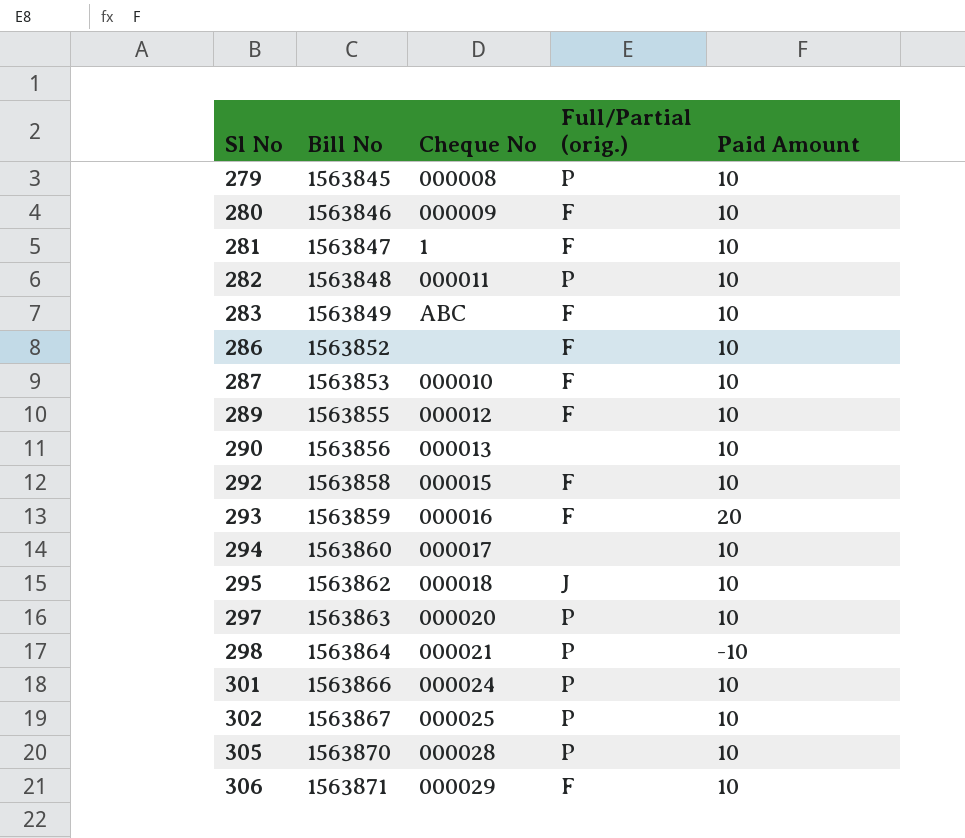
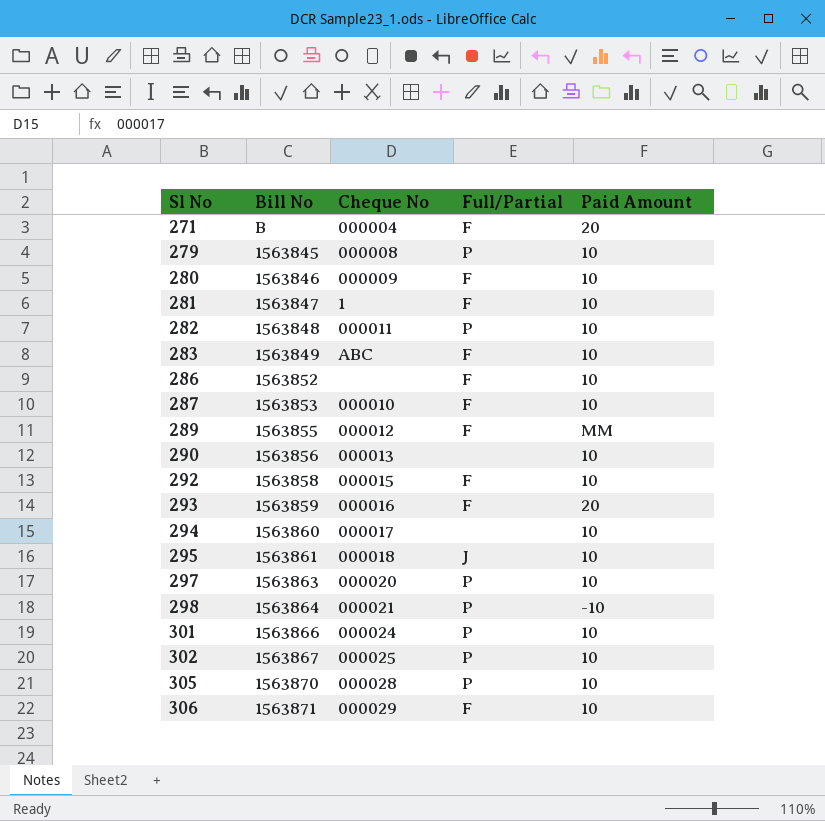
column name: Full/Partial (orig.) -> Full/Partial
row 271: none -> B | 000004 | F | 20
289 | Paid Amount: 10 -> MM
295 | Bill No: 1563862 -> 1563861

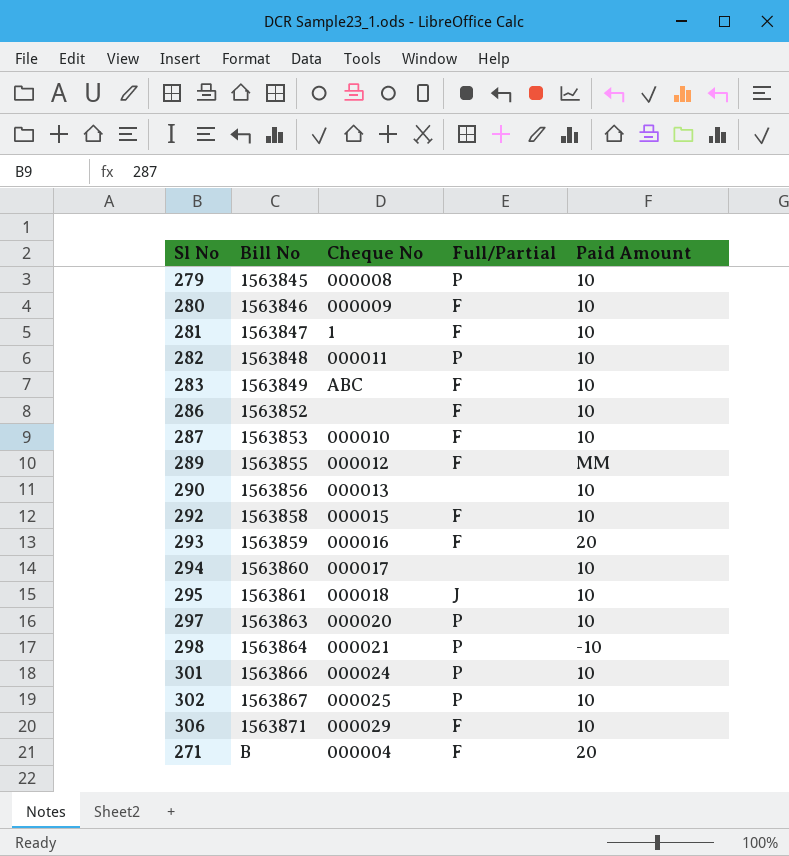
row order: Sl No ascending -> Bill No ascending
row 305: 1563870 | 000028 | P | 10 -> none

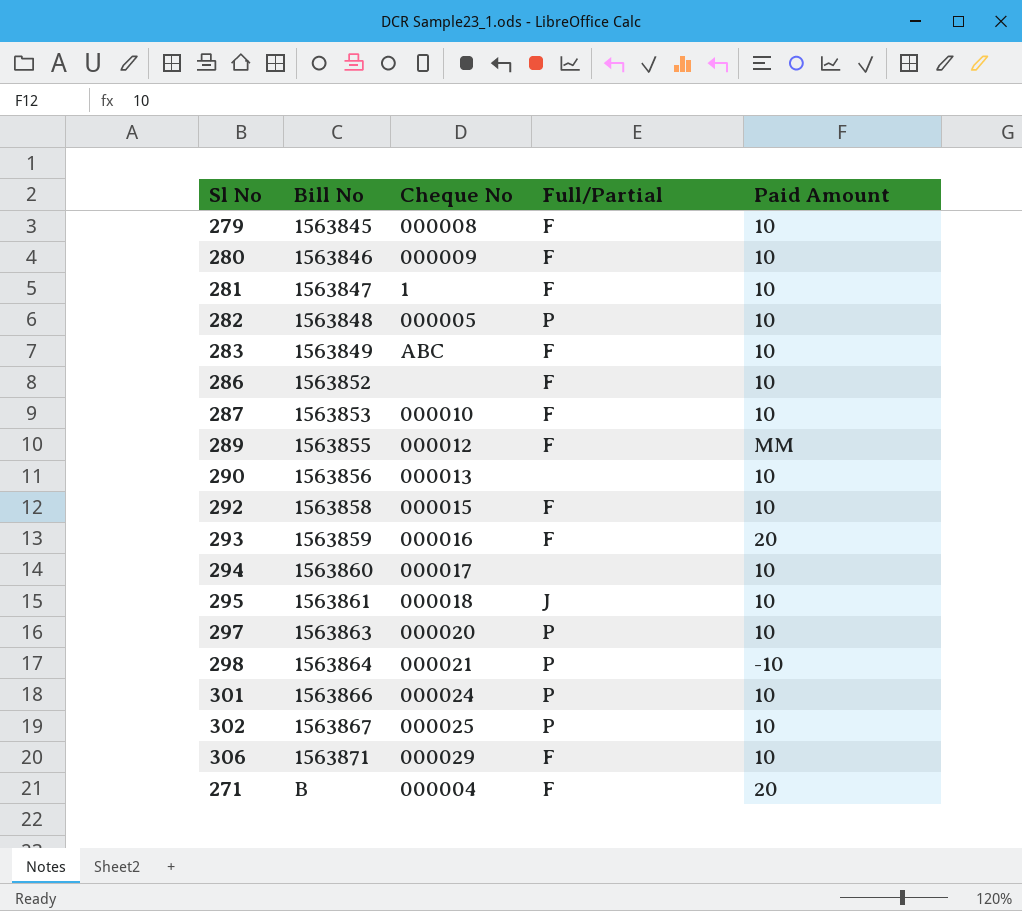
279 | Full/Partial: P -> F
282 | Cheque No: 000011 -> 000005

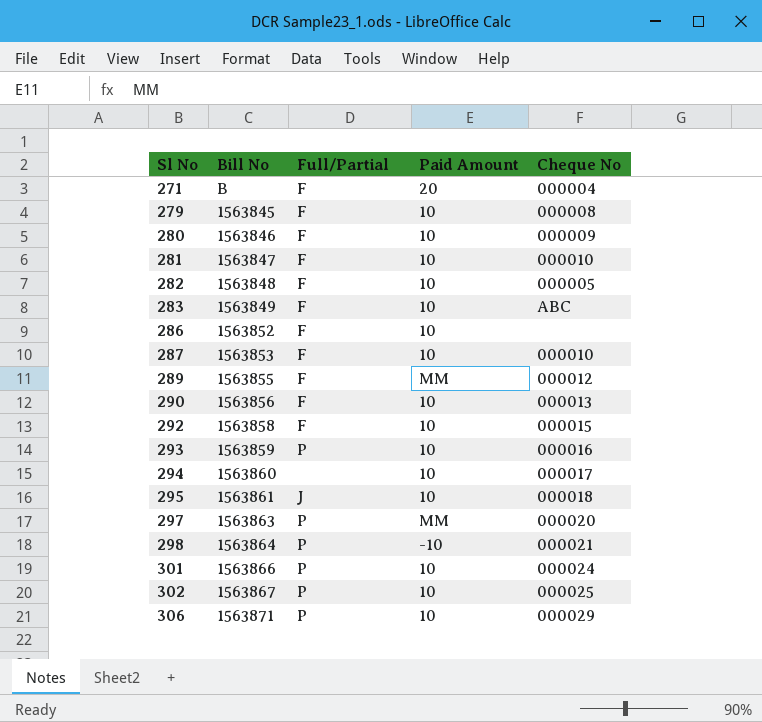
row order: Bill No ascending -> Sl No ascending
column Cheque No | position: 3 -> 5
281 | Cheque No: 1 -> 000010
282 | Full/Partial: P -> F
290 | Full/Partial: none -> F
293 | Full/Partial: F -> P
293 | Paid Amount: 20 -> 10
297 | Paid Amount: 10 -> MM
306 | Full/Partial: F -> P

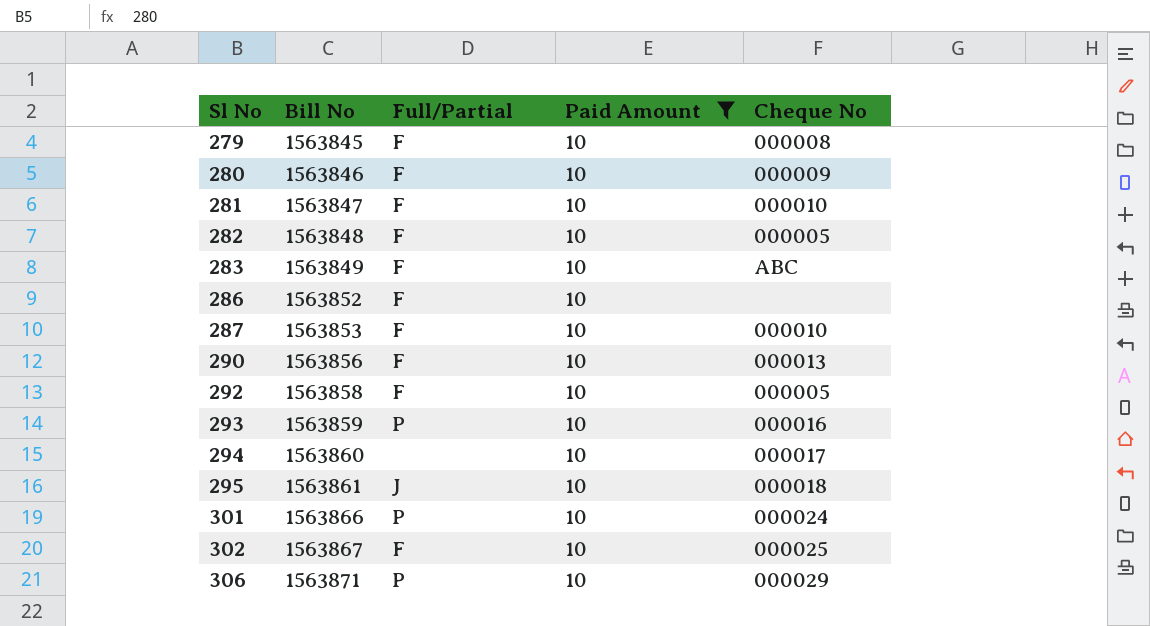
filter: none -> Paid Amount = 10
292 | Cheque No: 000015 -> 000005
302 | Full/Partial: P -> F

